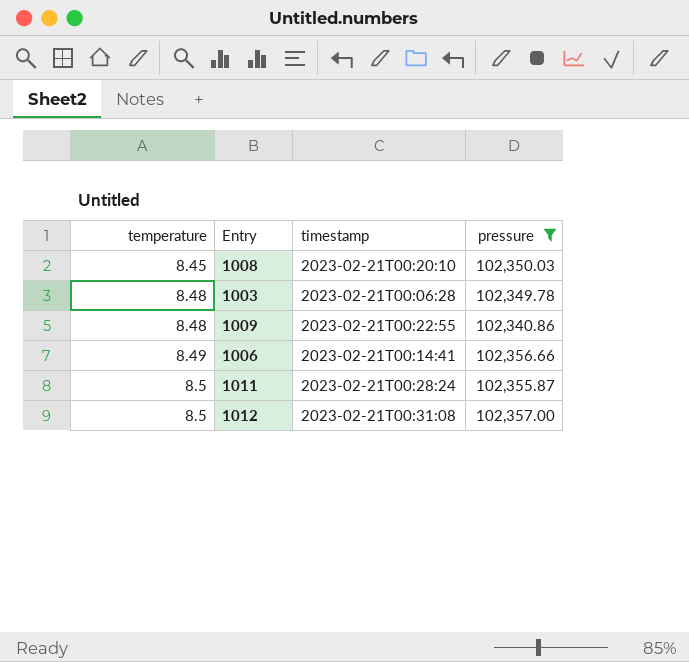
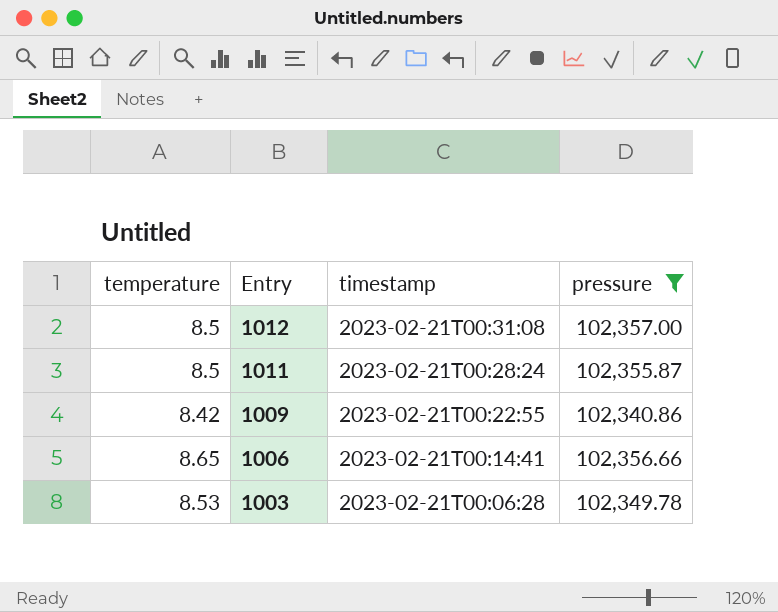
row order: temperature ascending -> Entry descending
row 1008: 8.45 | 2023-02-21T00:20:10 | 102,350.03 -> none
1009 | temperature: 8.48 -> 8.42
1006 | temperature: 8.49 -> 8.65
1003 | temperature: 8.48 -> 8.53

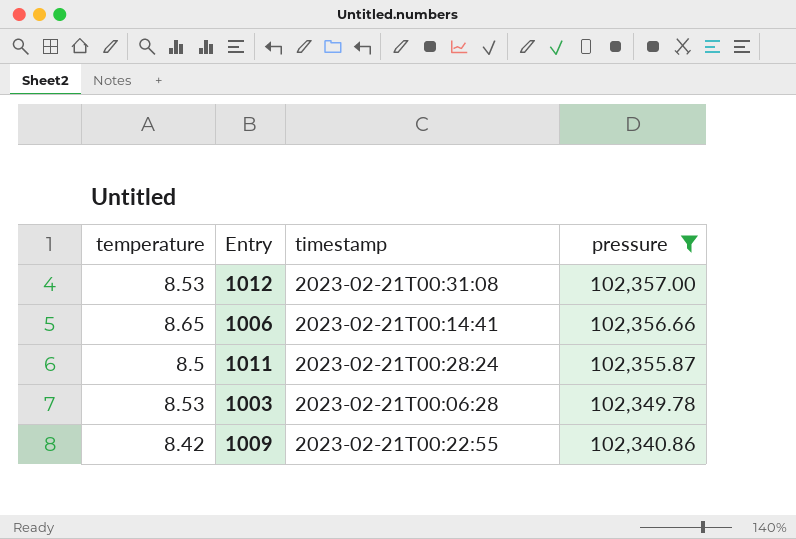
row order: Entry descending -> pressure descending
1012 | temperature: 8.5 -> 8.53

